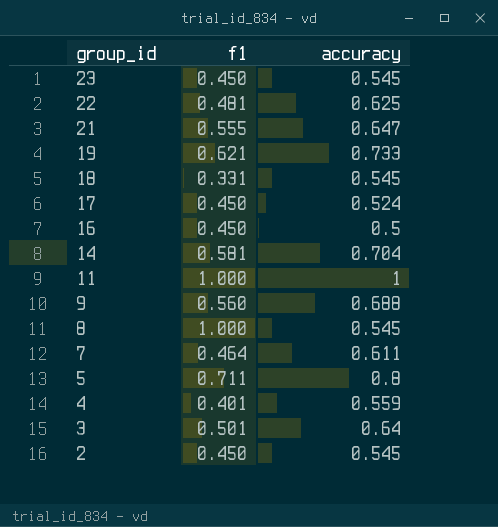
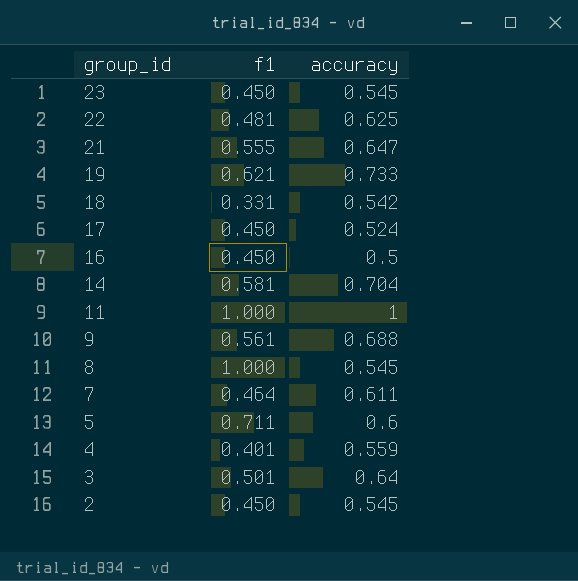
18 | accuracy: 0.545 -> 0.542
9 | f1: 0.560 -> 0.561
5 | accuracy: 0.8 -> 0.6

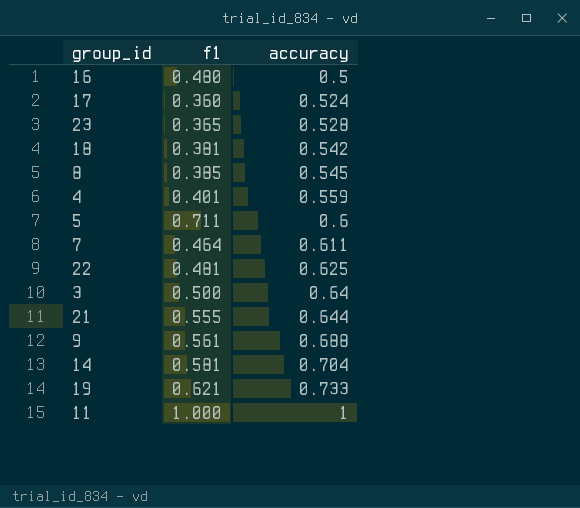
row order: group_id descending -> accuracy ascending
row 2: 0.450 | 0.545 -> none
16 | f1: 0.450 -> 0.480
17 | f1: 0.450 -> 0.360
23 | f1: 0.450 -> 0.365
23 | accuracy: 0.545 -> 0.528
18 | f1: 0.331 -> 0.381
8 | f1: 1.000 -> 0.385
3 | f1: 0.501 -> 0.500
21 | accuracy: 0.647 -> 0.644

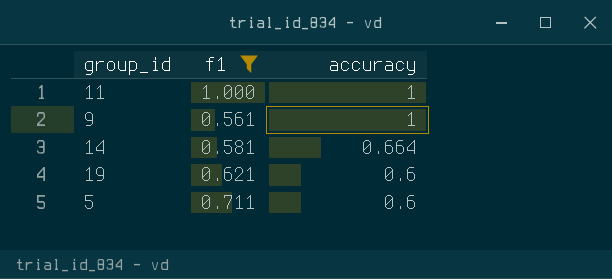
filter: none -> f1 >= 0.561
row order: accuracy ascending -> accuracy descending
9 | accuracy: 0.688 -> 1
14 | accuracy: 0.704 -> 0.664
19 | accuracy: 0.733 -> 0.6

